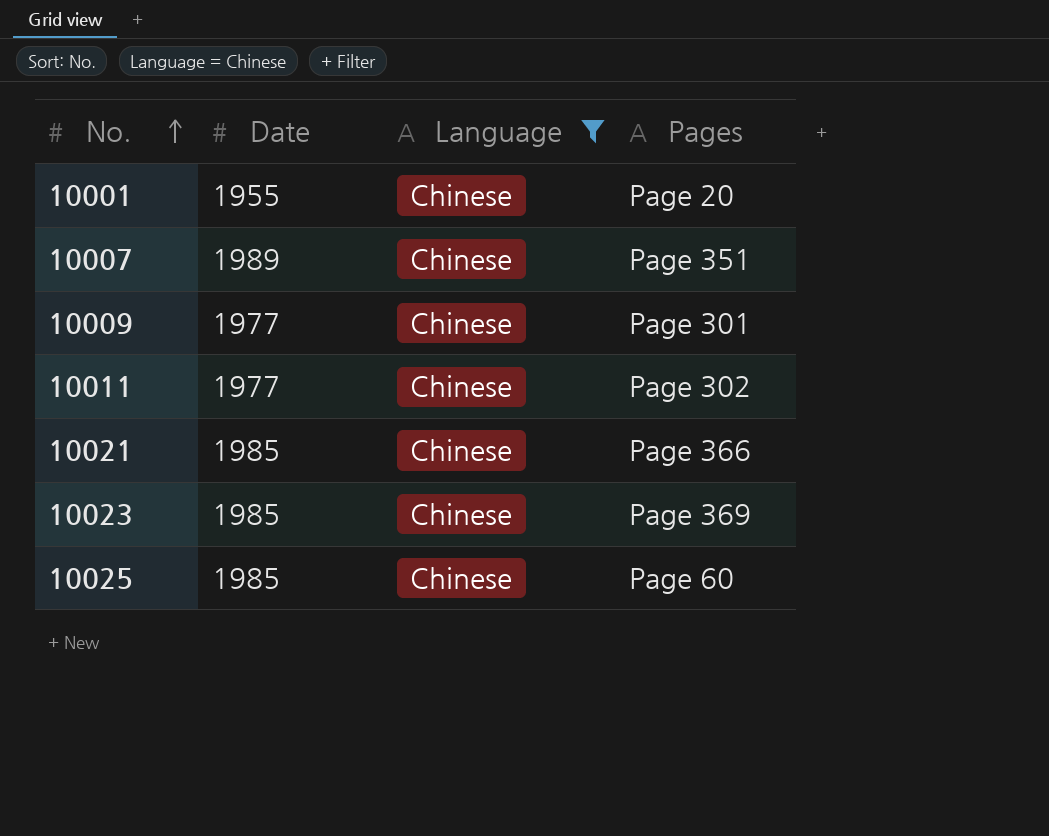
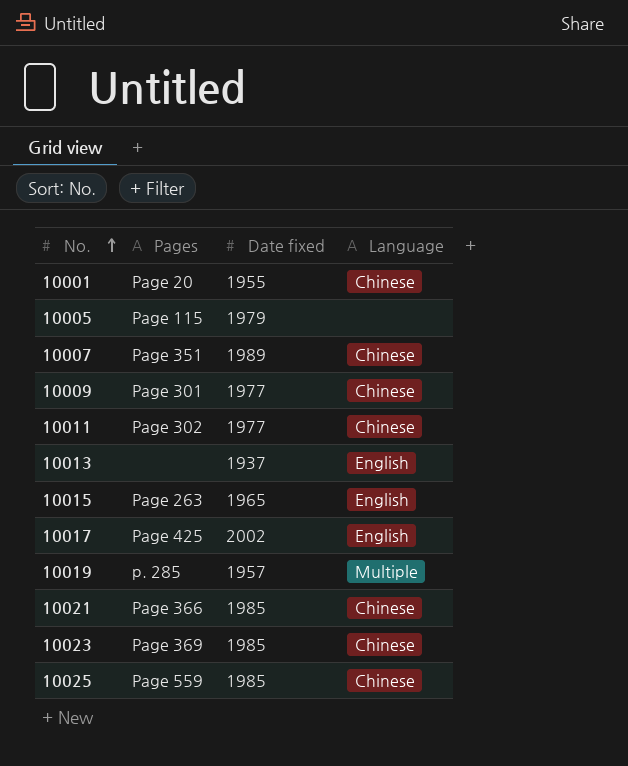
filter: Language = Chinese -> none
column Pages | position: 4 -> 2
column name: Date -> Date fixed
10025 | Pages: Page 60 -> Page 559

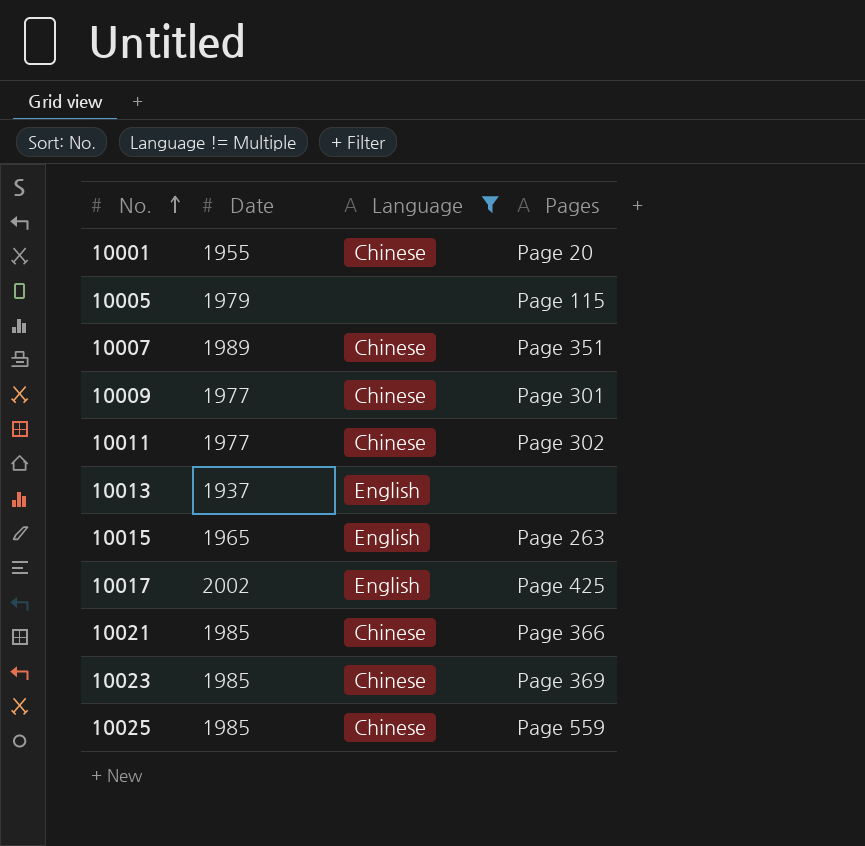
filter: none -> Language != Multiple
column name: Date fixed -> Date
column Pages | position: 2 -> 4

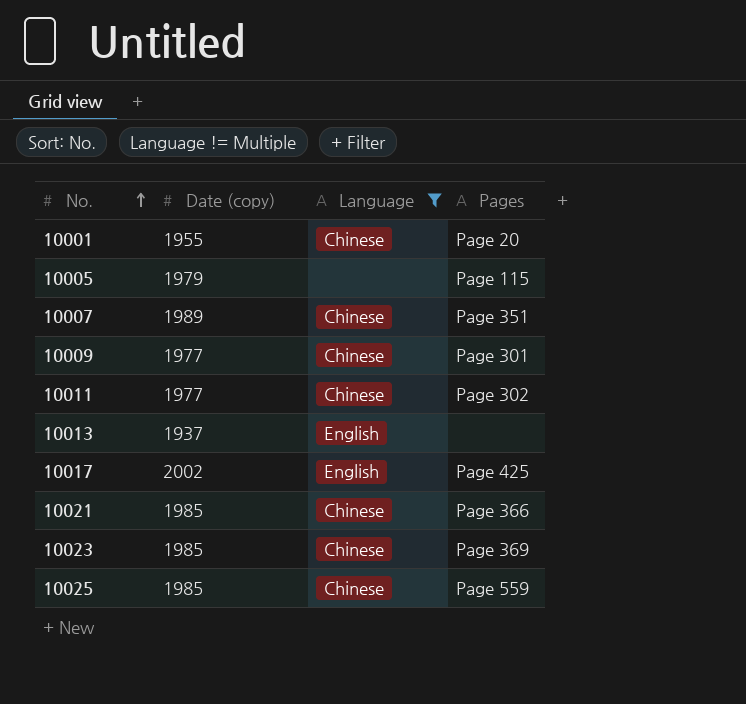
column name: Date -> Date (copy)
row 10015: 1965 | English | Page 263 -> none

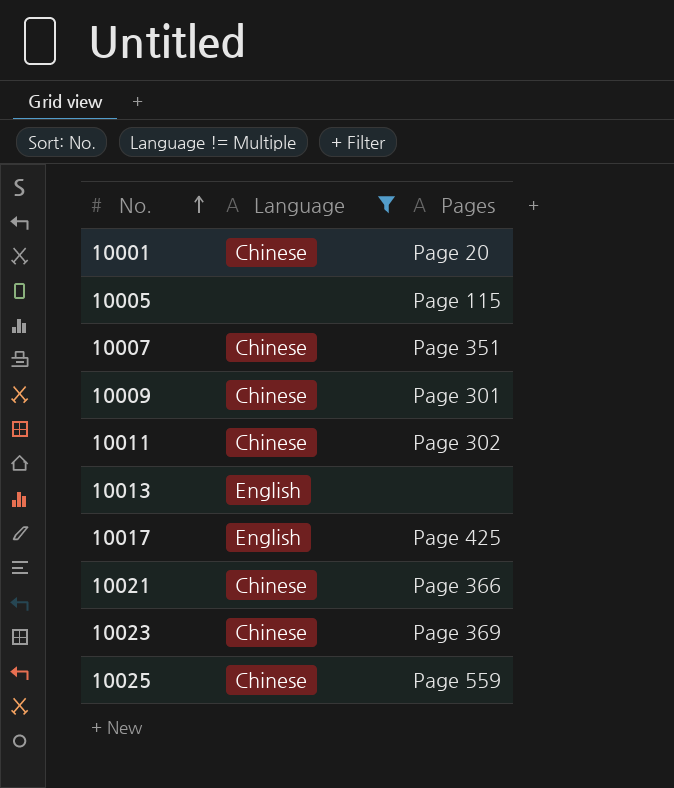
column Date (copy) | position: 2 -> none

